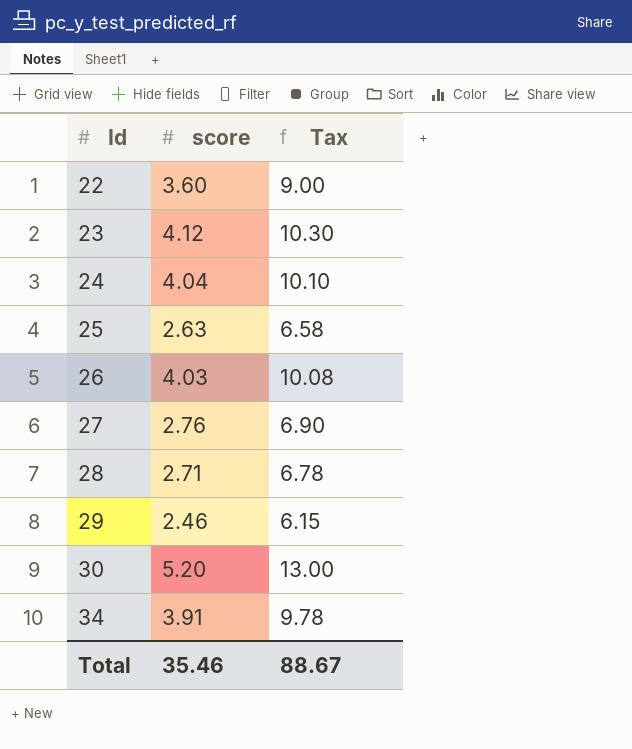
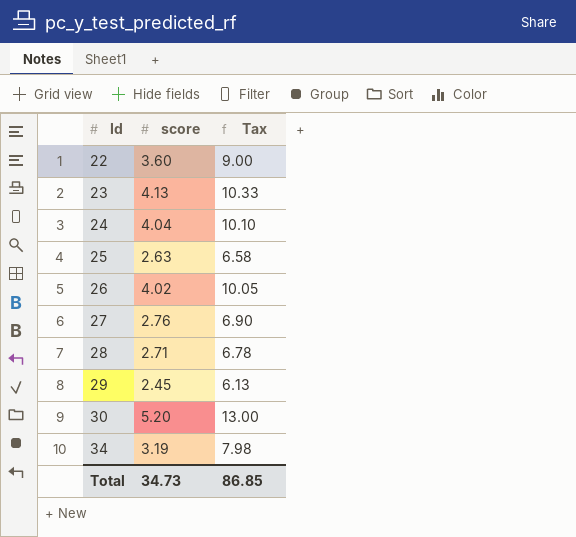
23 | score: 4.12 -> 4.13
23 | Tax: 10.30 -> 10.33
26 | score: 4.03 -> 4.02
26 | Tax: 10.08 -> 10.05
29 | score: 2.46 -> 2.45
29 | Tax: 6.15 -> 6.13
34 | score: 3.91 -> 3.19
34 | Tax: 9.78 -> 7.98
Total | score: 35.46 -> 34.73
Total | Tax: 88.67 -> 86.85

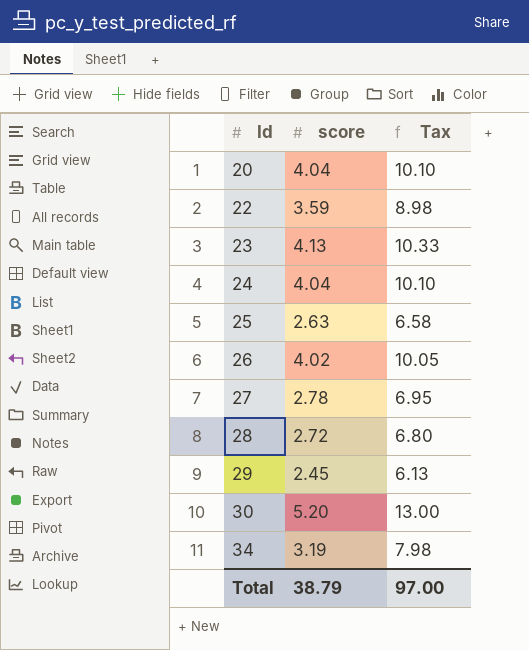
row 20: none -> 4.04 | 10.10
22 | score: 3.60 -> 3.59
22 | Tax: 9.00 -> 8.98
27 | score: 2.76 -> 2.78
27 | Tax: 6.90 -> 6.95
28 | score: 2.71 -> 2.72
28 | Tax: 6.78 -> 6.80
Total | score: 34.73 -> 38.79
Total | Tax: 86.85 -> 97.00

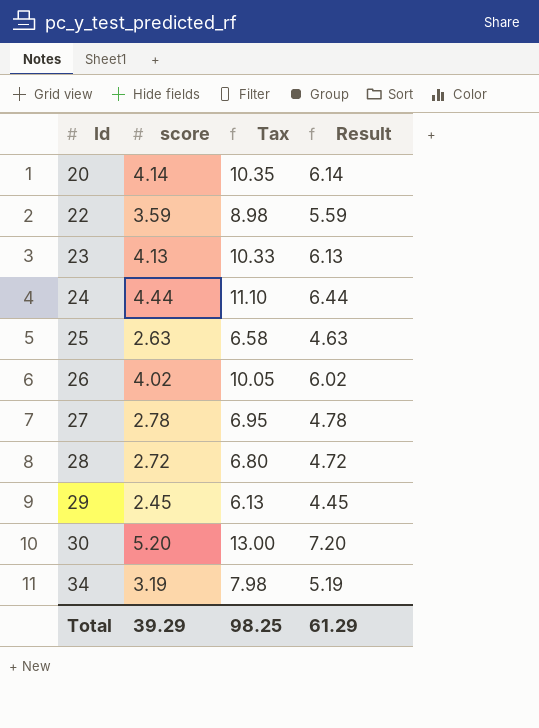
column Result | formula: none -> [score] + 2
20 | score: 4.04 -> 4.14
20 | Tax: 10.10 -> 10.35
24 | score: 4.04 -> 4.44
24 | Tax: 10.10 -> 11.10
Total | score: 38.79 -> 39.29
Total | Tax: 97.00 -> 98.25

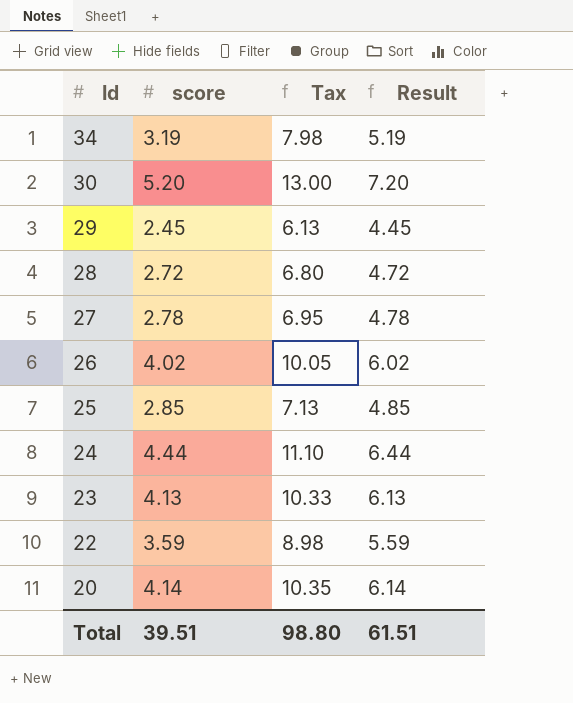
row order: Id ascending -> Id descending
25 | score: 2.63 -> 2.85
25 | Tax: 6.58 -> 7.13
25 | Result: 4.63 -> 4.85
Total | score: 39.29 -> 39.51
Total | Tax: 98.25 -> 98.80
Total | Result: 61.29 -> 61.51

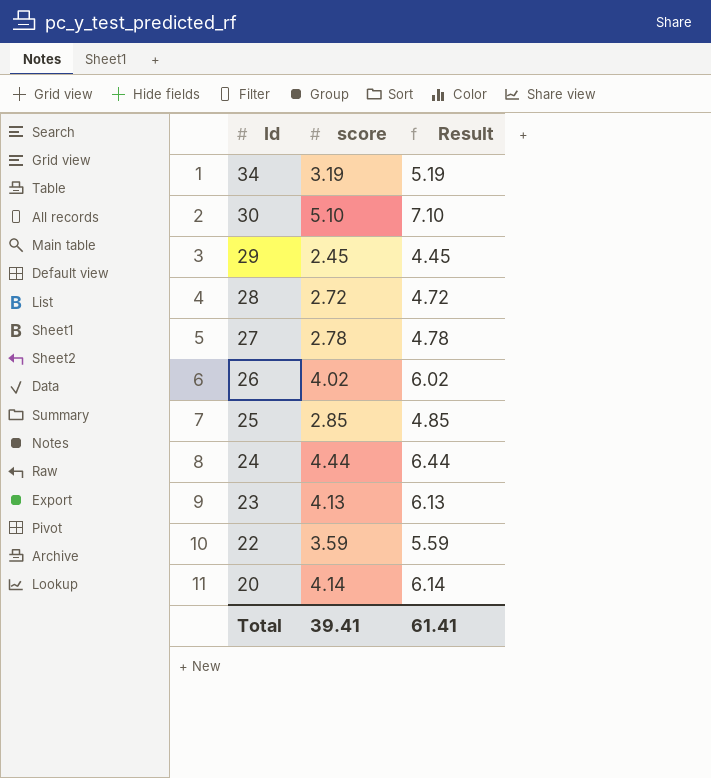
column Tax | formula: [score] * 2.5 -> none
30 | score: 5.20 -> 5.10
30 | Result: 7.20 -> 7.10
Total | score: 39.51 -> 39.41
Total | Result: 61.51 -> 61.41

